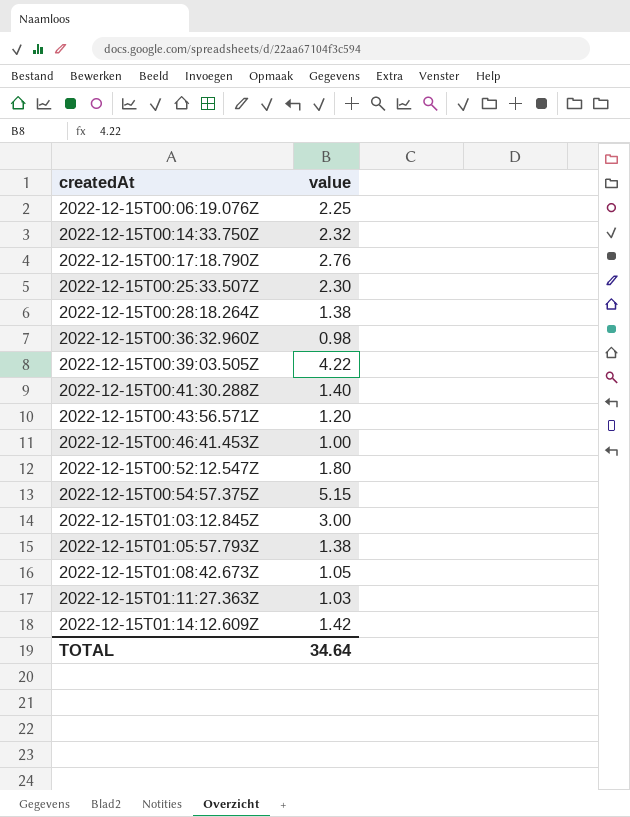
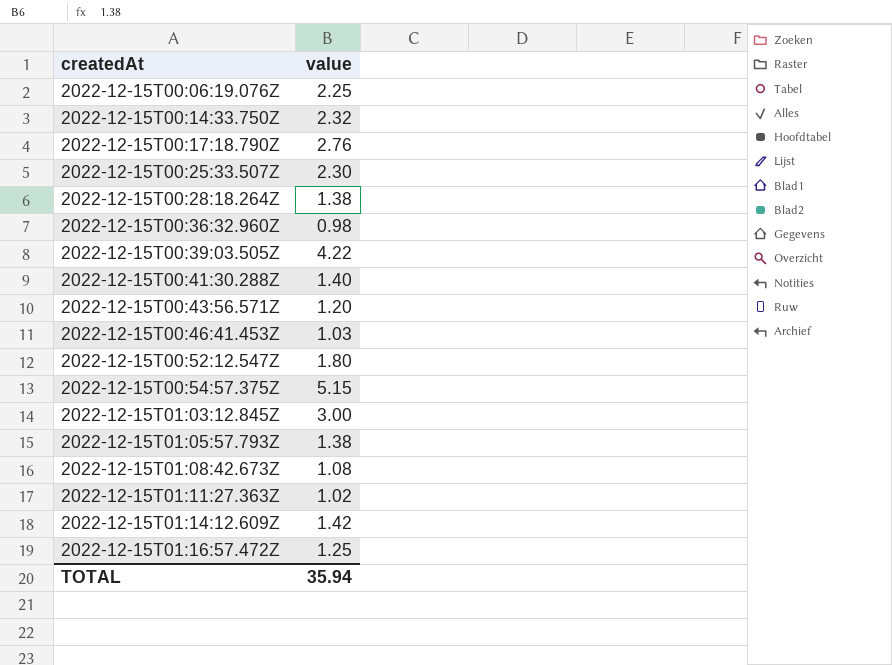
2022-12-15T00:46:41.453Z | value: 1.00 -> 1.03
2022-12-15T01:08:42.673Z | value: 1.05 -> 1.08
2022-12-15T01:11:27.363Z | value: 1.03 -> 1.02
row 2022-12-15T01:16:57.472Z: none -> 1.25
TOTAL | value: 34.64 -> 35.94

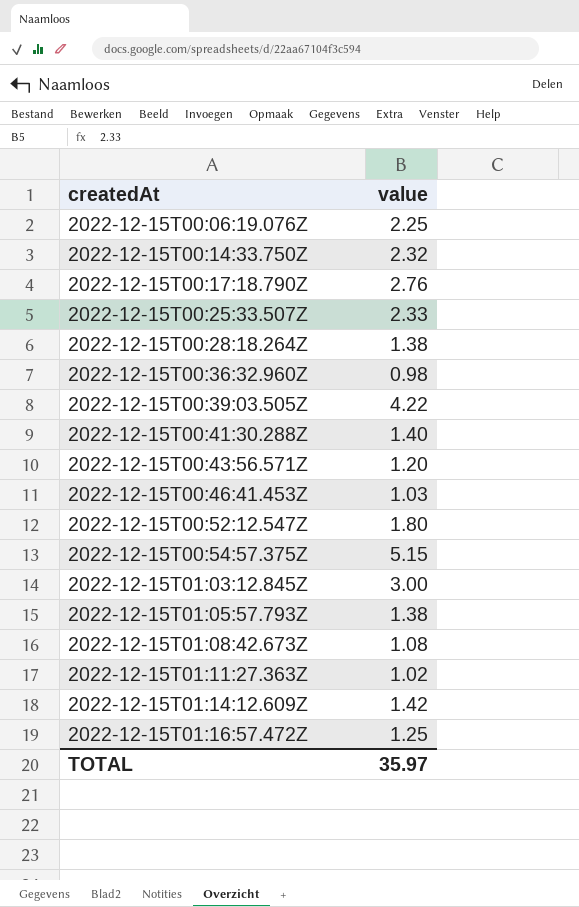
2022-12-15T00:25:33.507Z | value: 2.30 -> 2.33
TOTAL | value: 35.94 -> 35.97

